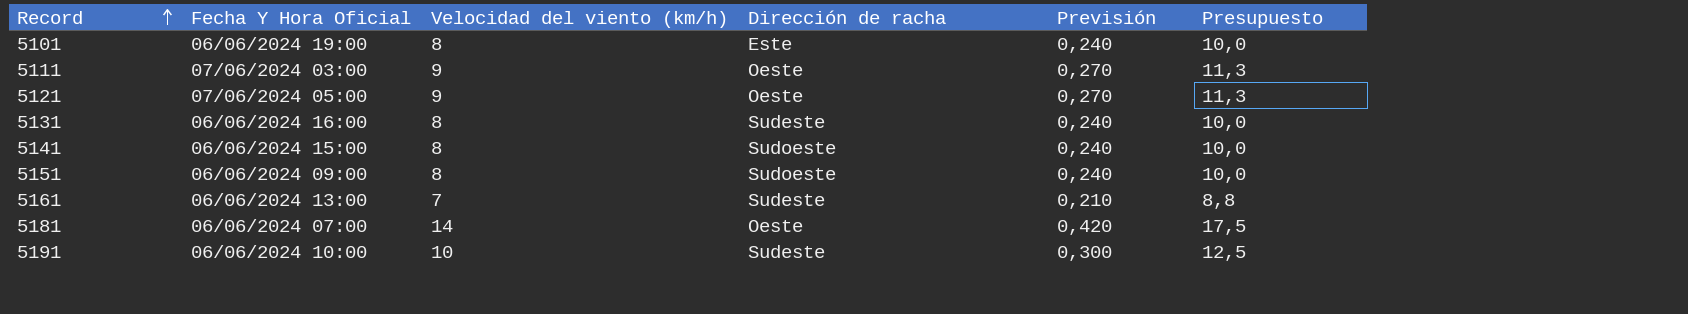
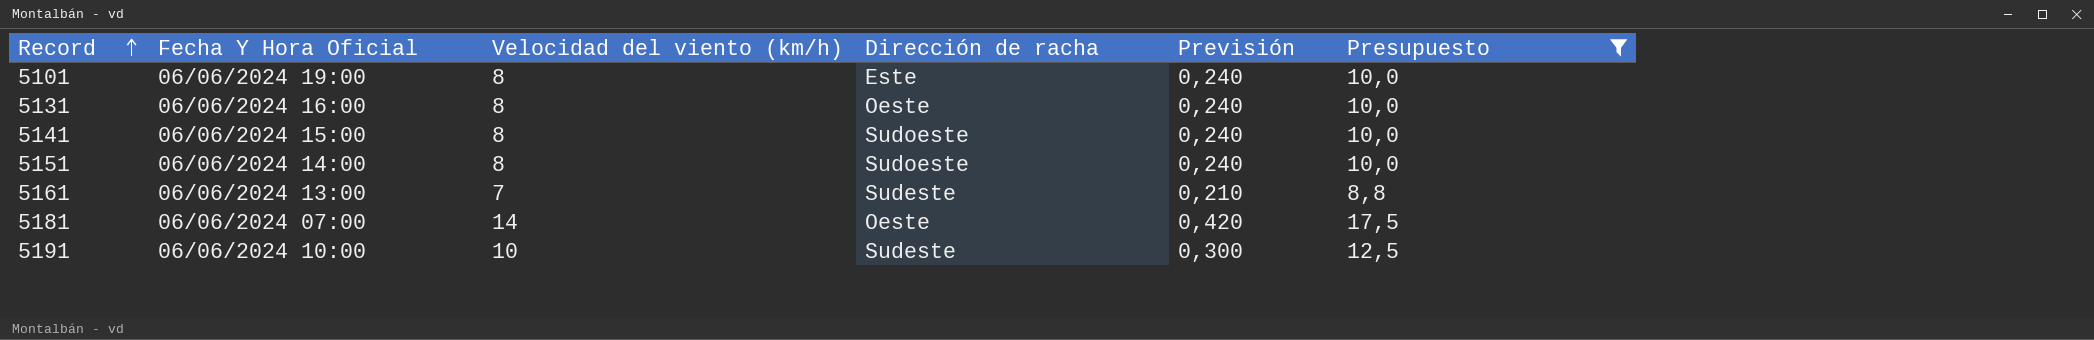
filter: none -> Presupuesto != 11,3
5131 | Dirección de racha: Sudeste -> Oeste
5151 | Fecha Y Hora Oficial: 06/06/2024 09:00 -> 06/06/2024 14:00

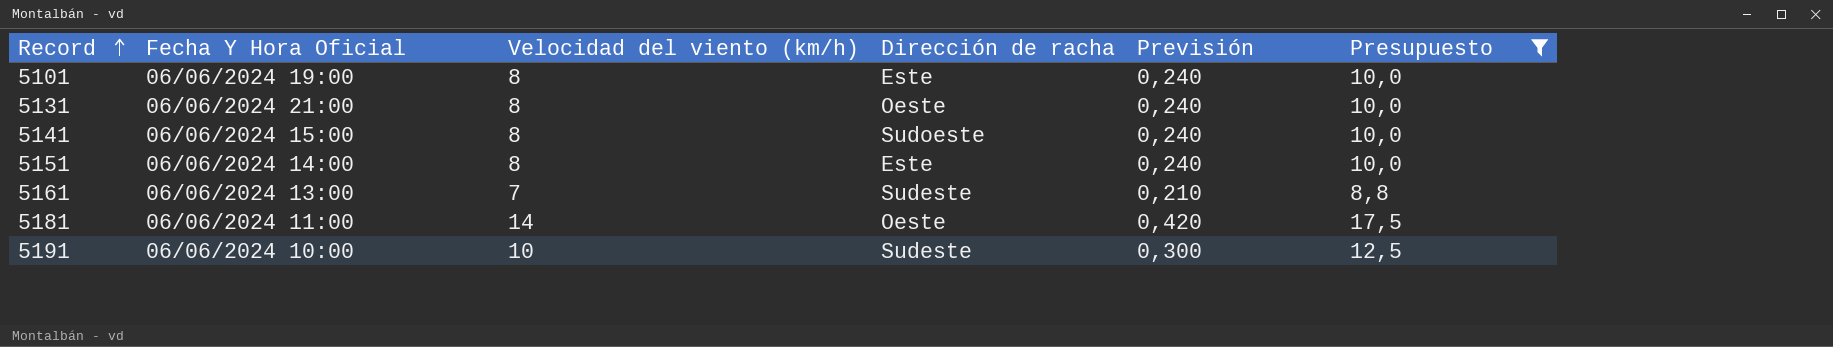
5131 | Fecha Y Hora Oficial: 06/06/2024 16:00 -> 06/06/2024 21:00
5151 | Dirección de racha: Sudoeste -> Este
5181 | Fecha Y Hora Oficial: 06/06/2024 07:00 -> 06/06/2024 11:00

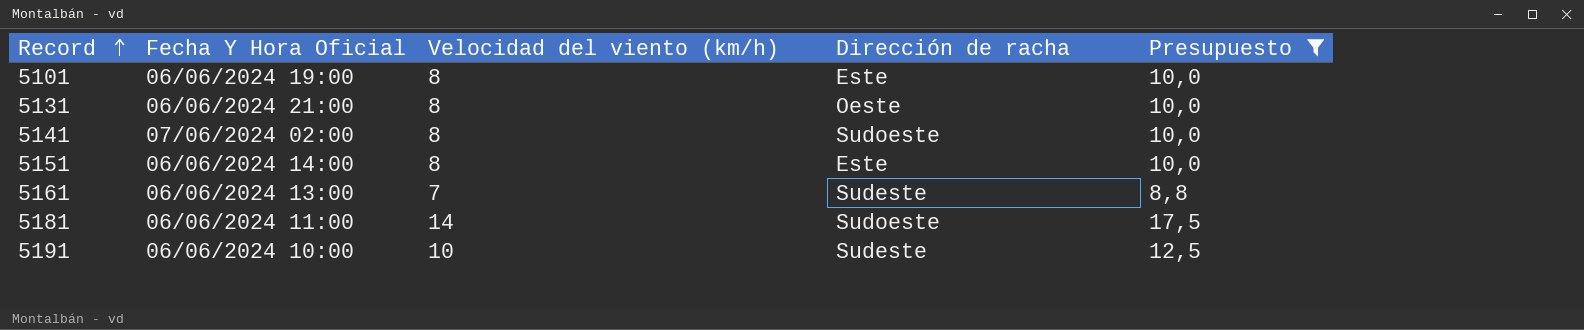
column Previsión | formula: [Velocidad del viento (km/h)] * 0,03 -> none
5141 | Fecha Y Hora Oficial: 06/06/2024 15:00 -> 07/06/2024 02:00
5181 | Dirección de racha: Oeste -> Sudoeste

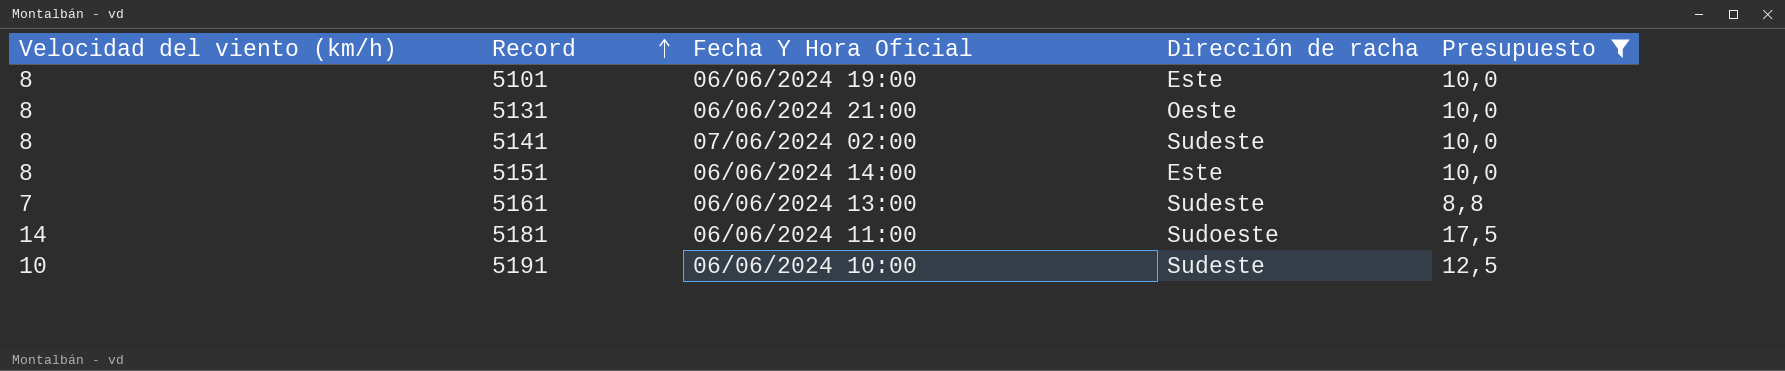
column Velocidad del viento (km/h) | position: 3 -> 1
5141 | Dirección de racha: Sudoeste -> Sudeste

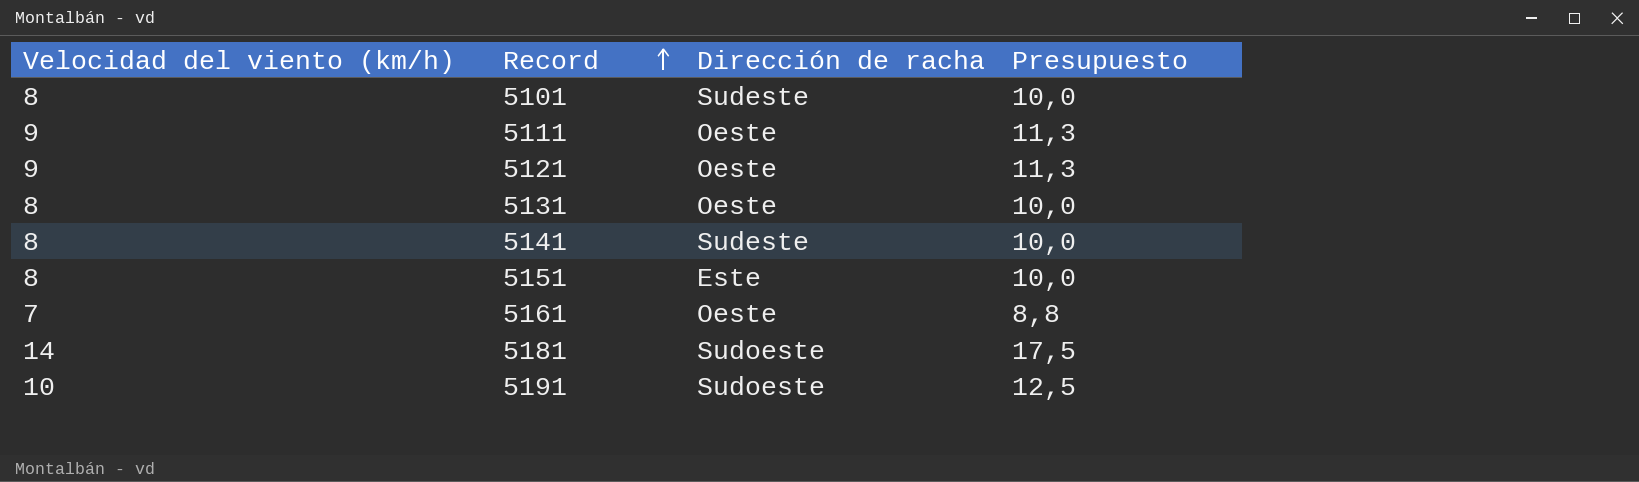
filter: Presupuesto != 11,3 -> none
column Fecha Y Hora Oficial | position: 3 -> none
5101 | Dirección de racha: Este -> Sudeste
5161 | Dirección de racha: Sudeste -> Oeste
5191 | Dirección de racha: Sudeste -> Sudoeste

